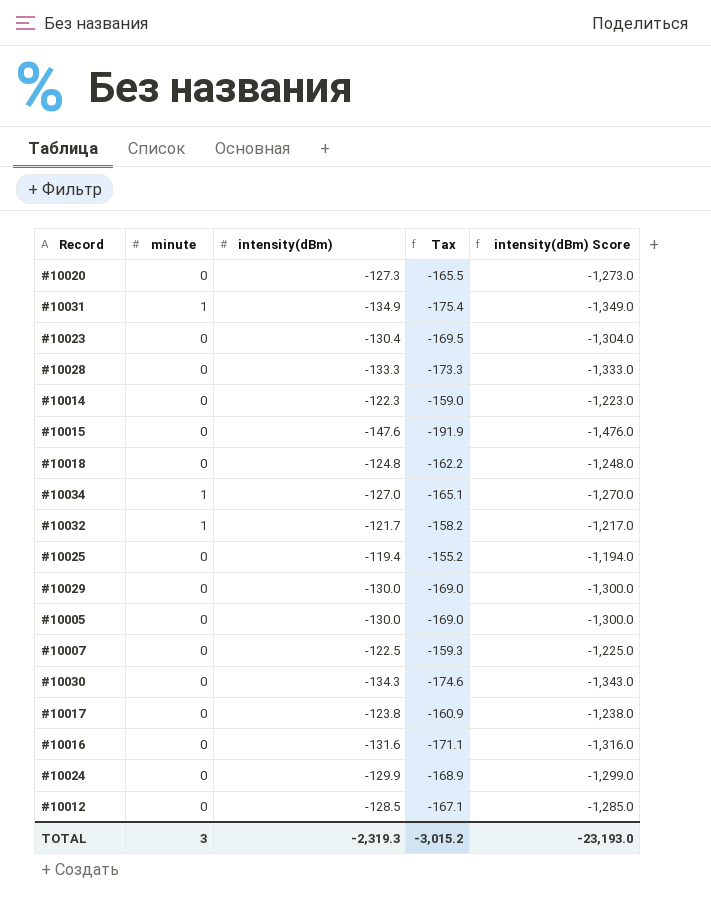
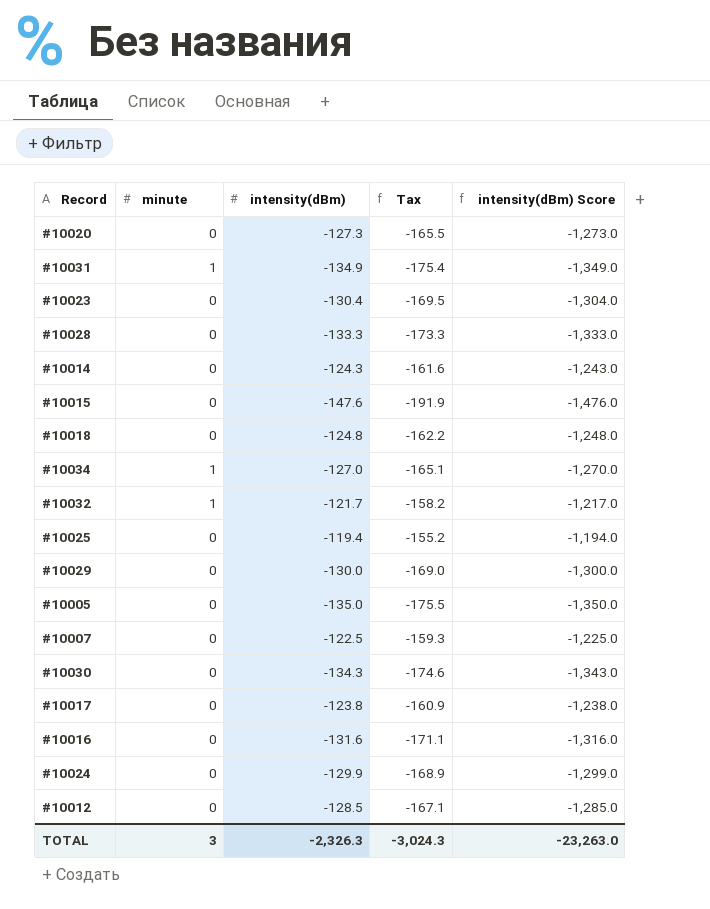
#10014 | intensity(dBm): -122.3 -> -124.3
#10014 | Tax: -159.0 -> -161.6
#10014 | intensity(dBm) Score: -1,223.0 -> -1,243.0
#10005 | intensity(dBm): -130.0 -> -135.0
#10005 | Tax: -169.0 -> -175.5
#10005 | intensity(dBm) Score: -1,300.0 -> -1,350.0
TOTAL | intensity(dBm): -2,319.3 -> -2,326.3
TOTAL | Tax: -3,015.2 -> -3,024.3
TOTAL | intensity(dBm) Score: -23,193.0 -> -23,263.0

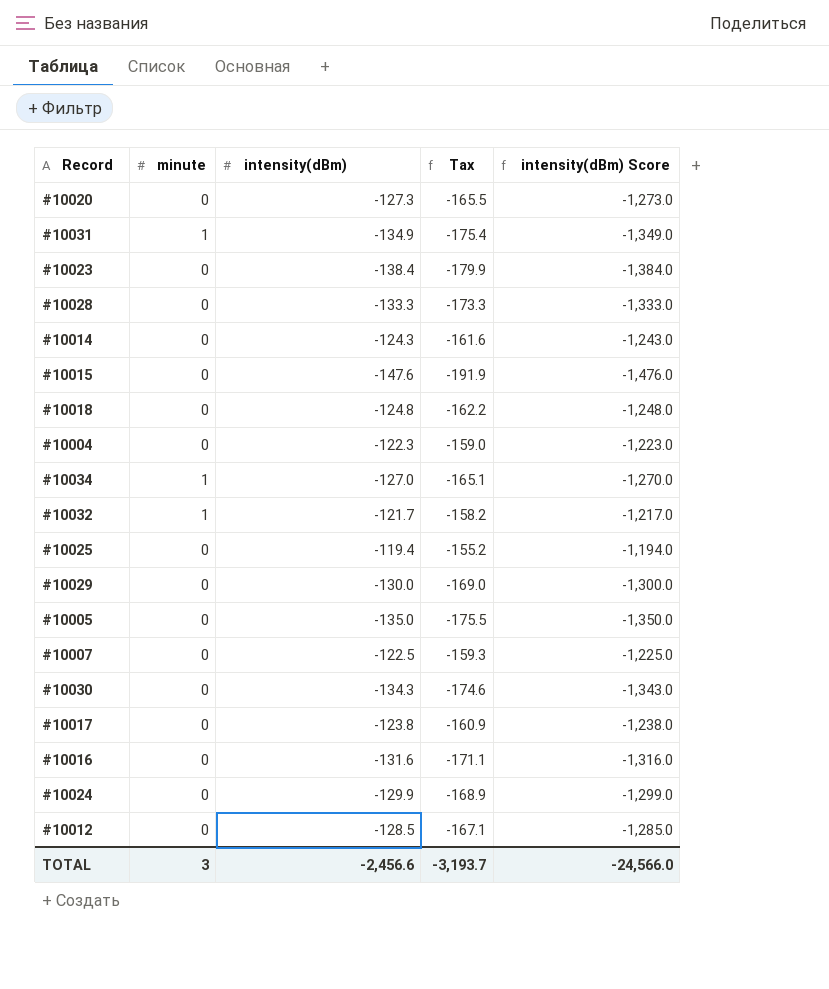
#10023 | intensity(dBm): -130.4 -> -138.4
#10023 | Tax: -169.5 -> -179.9
#10023 | intensity(dBm) Score: -1,304.0 -> -1,384.0
row #10004: none -> 0 | -122.3 | -159.0 | -1,223.0
TOTAL | intensity(dBm): -2,326.3 -> -2,456.6
TOTAL | Tax: -3,024.3 -> -3,193.7
TOTAL | intensity(dBm) Score: -23,263.0 -> -24,566.0

